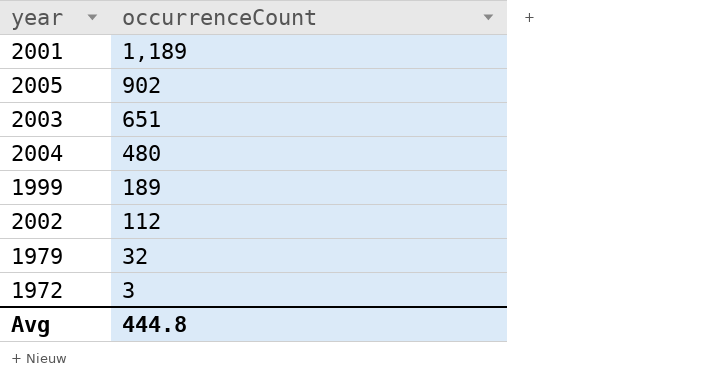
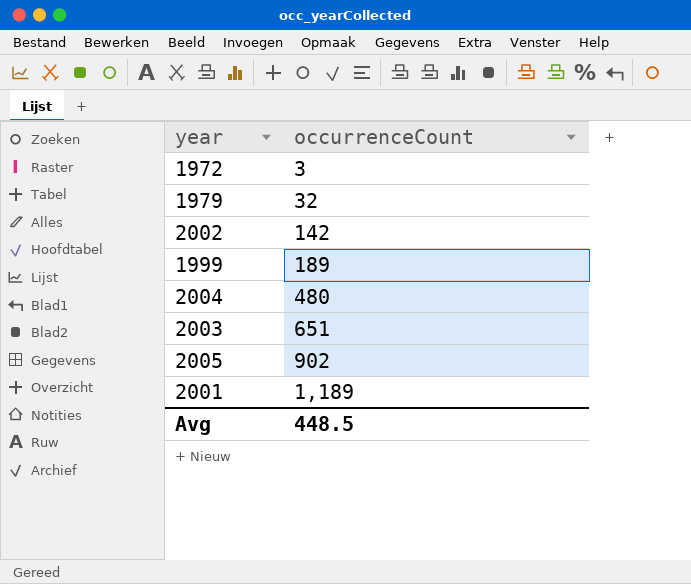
row order: occurrenceCount descending -> occurrenceCount ascending
2002 | occurrenceCount: 112 -> 142
Avg | occurrenceCount: 444.8 -> 448.5

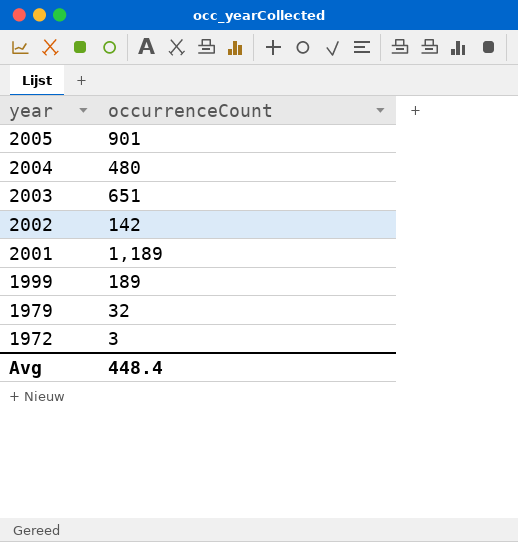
row order: occurrenceCount ascending -> year descending
2005 | occurrenceCount: 902 -> 901
Avg | occurrenceCount: 448.5 -> 448.4

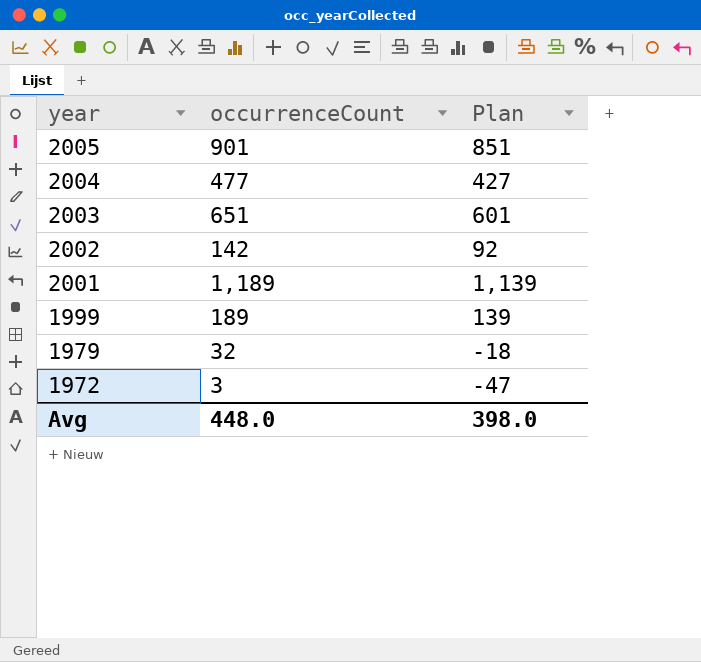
column Plan | formula: none -> [occurrenceCount] - 50
2004 | occurrenceCount: 480 -> 477
Avg | occurrenceCount: 448.4 -> 448.0

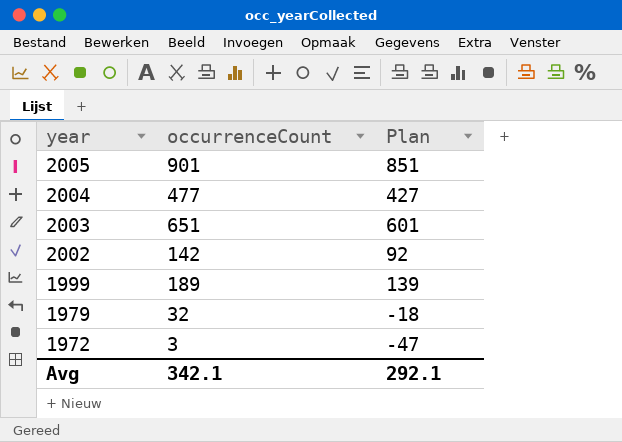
row 2001: 1,189 | 1,139 -> none
Avg | occurrenceCount: 448.0 -> 342.1
Avg | Plan: 398.0 -> 292.1

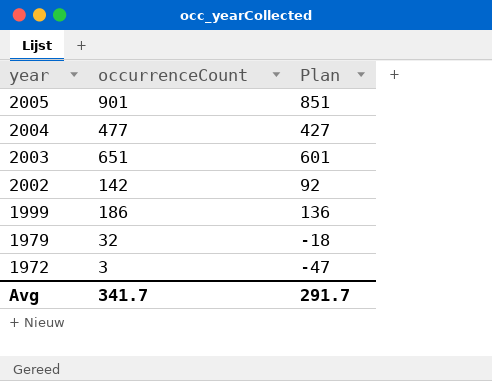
1999 | occurrenceCount: 189 -> 186
1999 | Plan: 139 -> 136
Avg | occurrenceCount: 342.1 -> 341.7
Avg | Plan: 292.1 -> 291.7

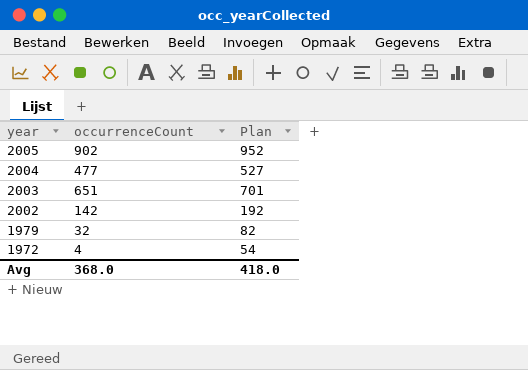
column Plan | formula: [occurrenceCount] - 50 -> [occurrenceCount] + 50
row 1999: 186 | 136 -> none
2005 | occurrenceCount: 901 -> 902
1972 | occurrenceCount: 3 -> 4
Avg | occurrenceCount: 341.7 -> 368.0
Avg | Plan: 291.7 -> 418.0

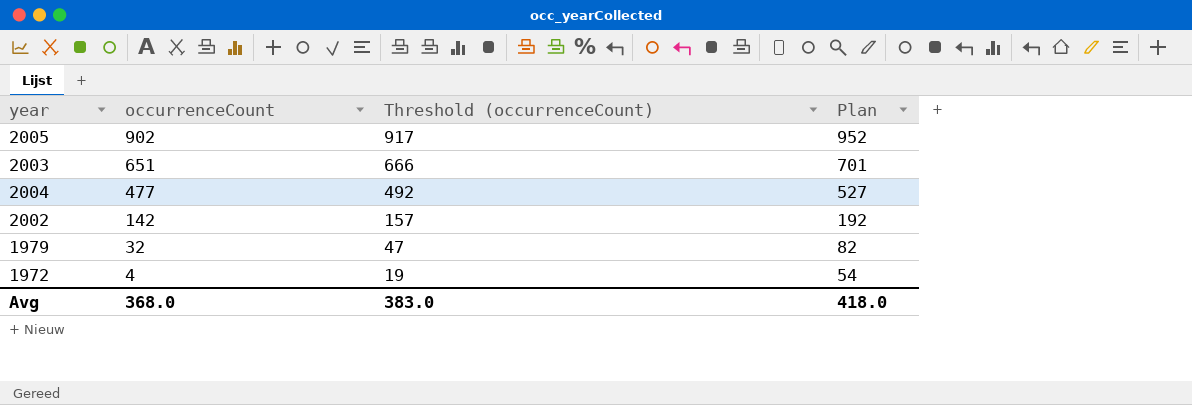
row order: year descending -> occurrenceCount descending
column Threshold (occurrenceCount) | formula: none -> [occurrenceCount] + 15

